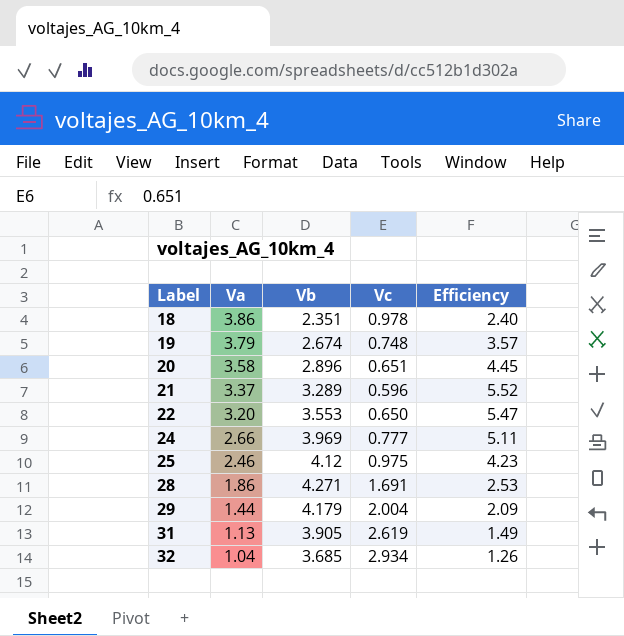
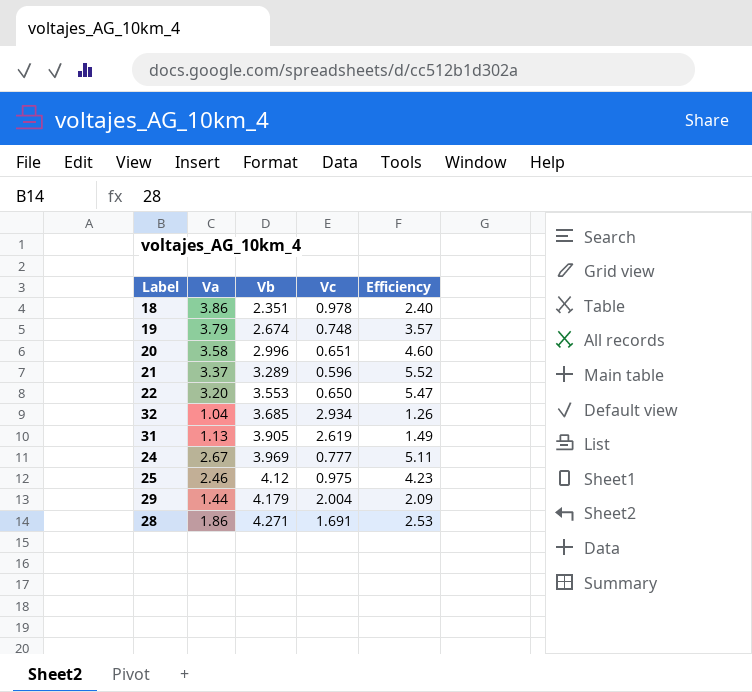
row order: Label ascending -> Vb ascending
20 | Vb: 2.896 -> 2.996
20 | Efficiency: 4.45 -> 4.60
24 | Va: 2.66 -> 2.67

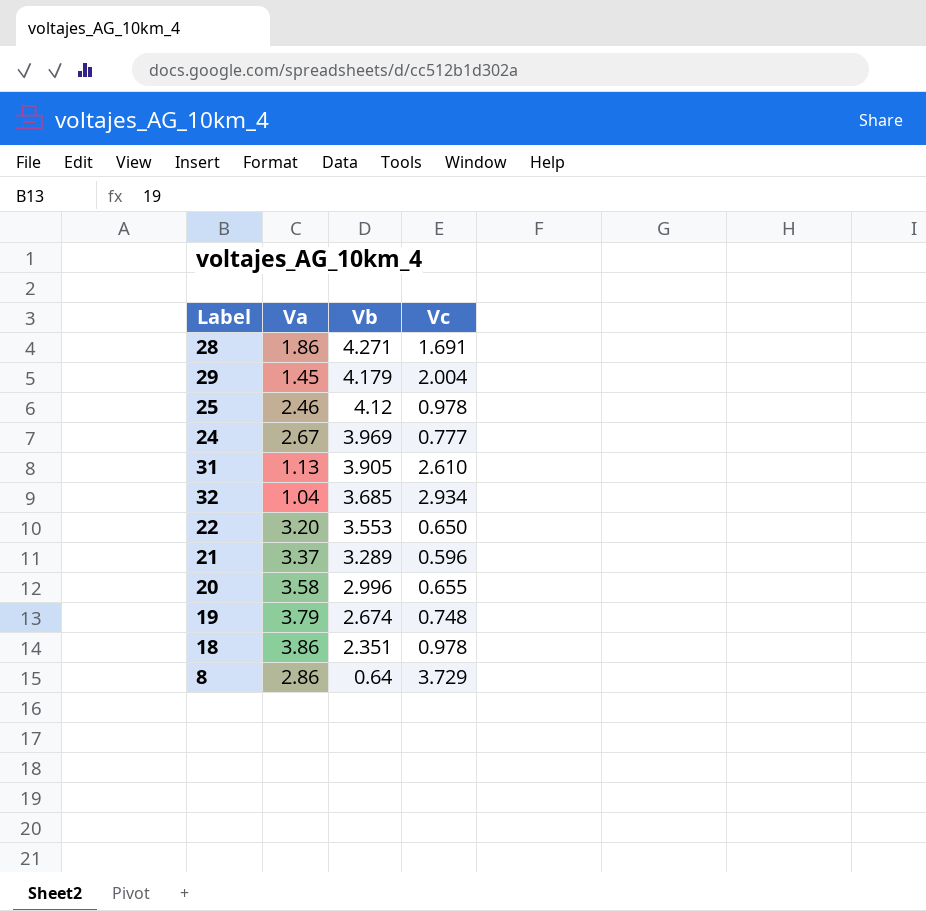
row order: Vb ascending -> Vb descending
column Efficiency | formula: [Vb] / [Vc] -> none
29 | Va: 1.44 -> 1.45
25 | Vc: 0.975 -> 0.978
31 | Vc: 2.619 -> 2.610
20 | Vc: 0.651 -> 0.655
row 8: none -> 2.86 | 0.64 | 3.729

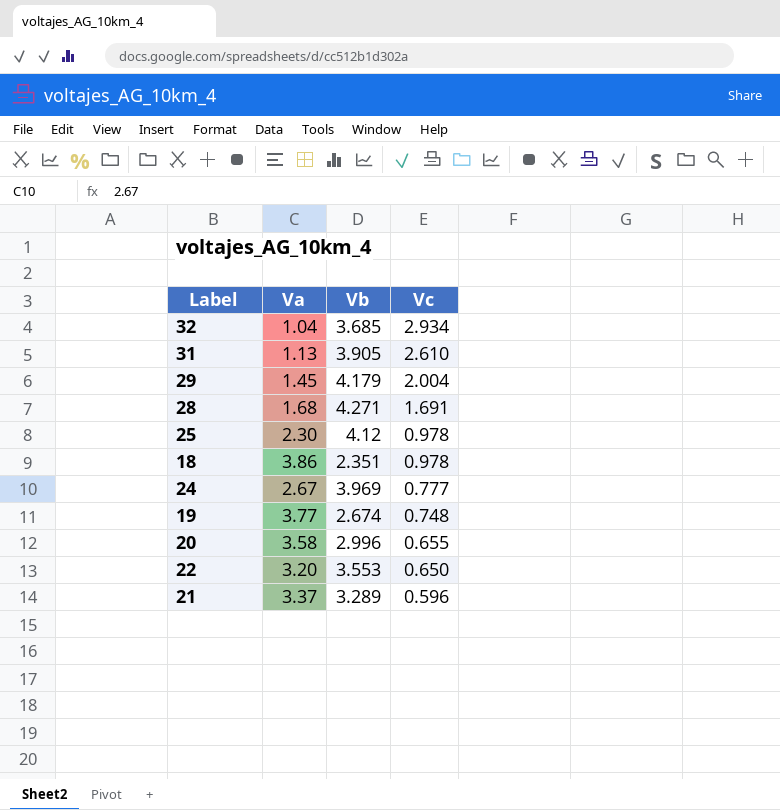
row order: Vb descending -> Vc descending
row 8: 2.86 | 0.64 | 3.729 -> none
28 | Va: 1.86 -> 1.68
25 | Va: 2.46 -> 2.30
19 | Va: 3.79 -> 3.77

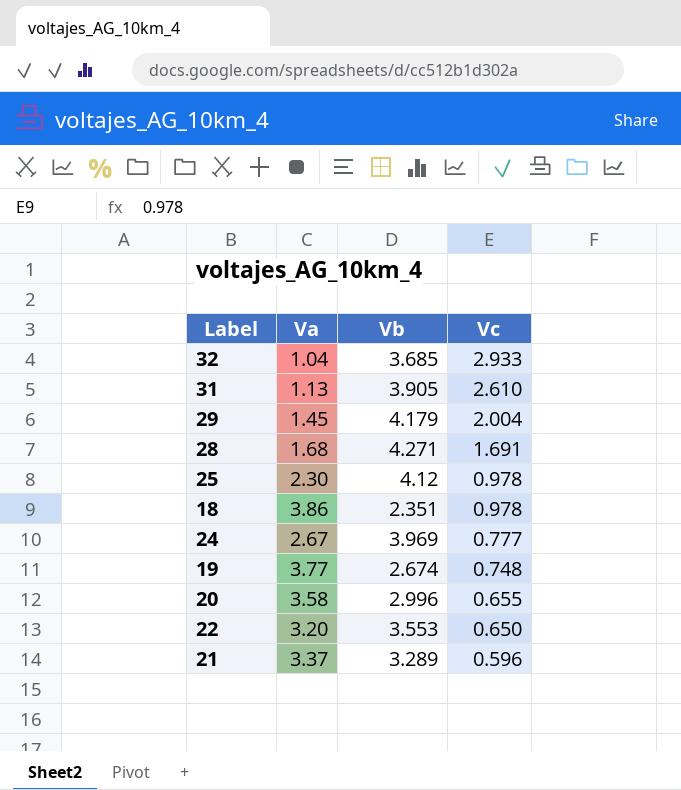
32 | Vc: 2.934 -> 2.933

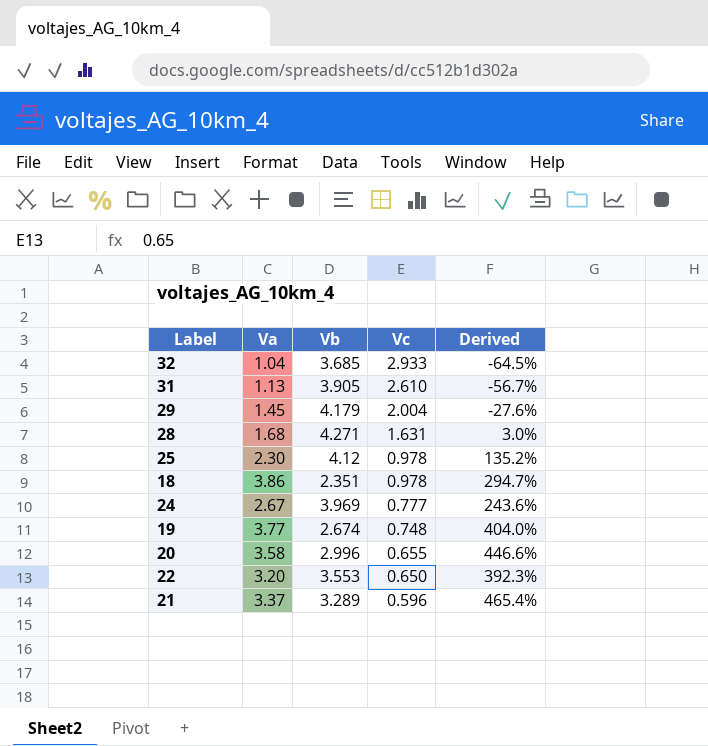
column Derived | formula: none -> ([Va] - [Vc]) / [Vc]
28 | Vc: 1.691 -> 1.631

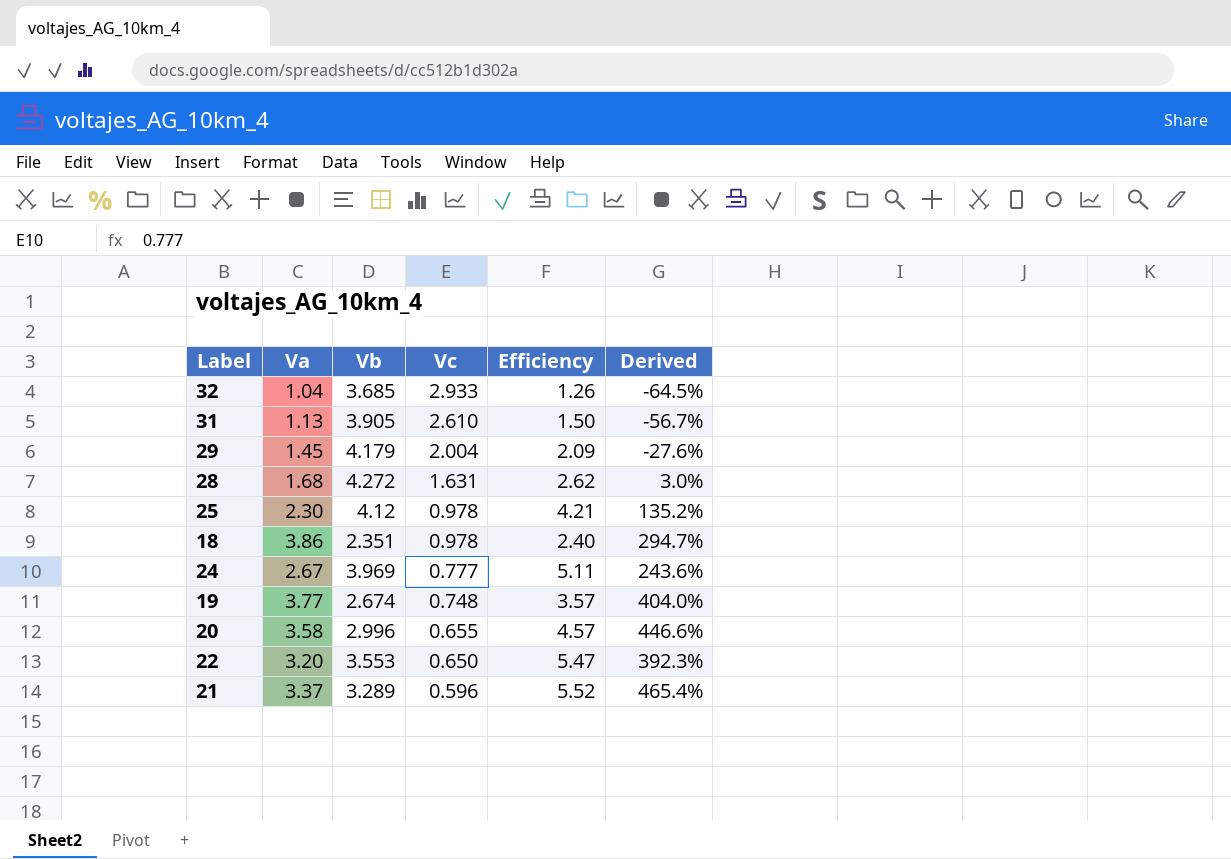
column Efficiency | formula: none -> [Vb] / [Vc]
28 | Vb: 4.271 -> 4.272

